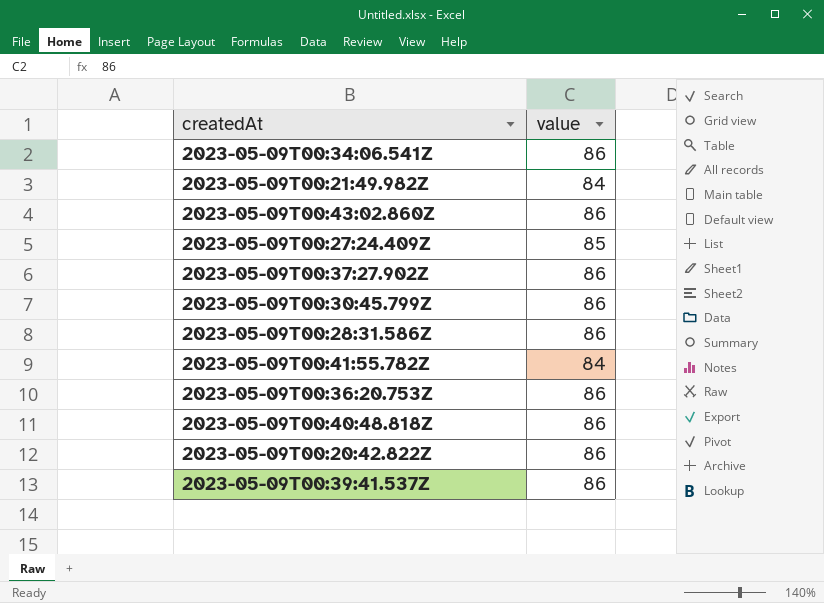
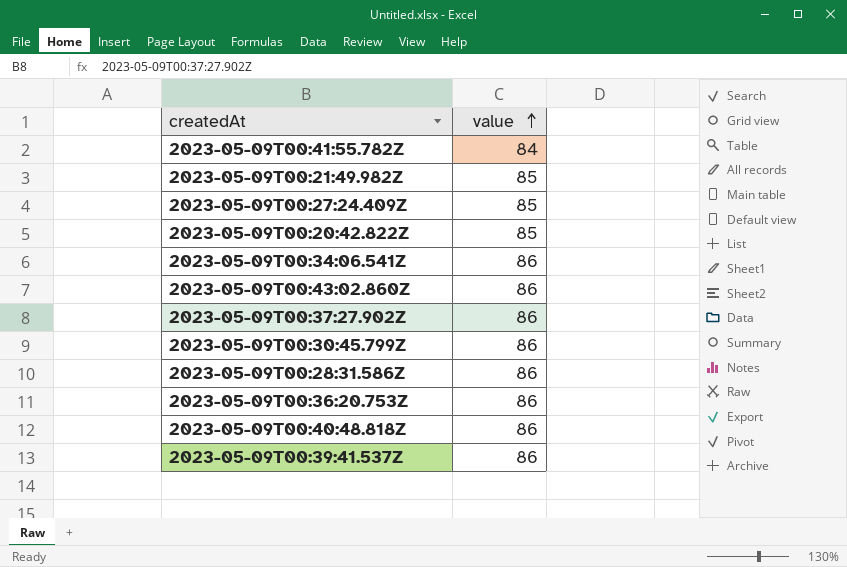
row order: none -> value ascending
2023-05-09T00:21:49.982Z | value: 84 -> 85
2023-05-09T00:20:42.822Z | value: 86 -> 85

